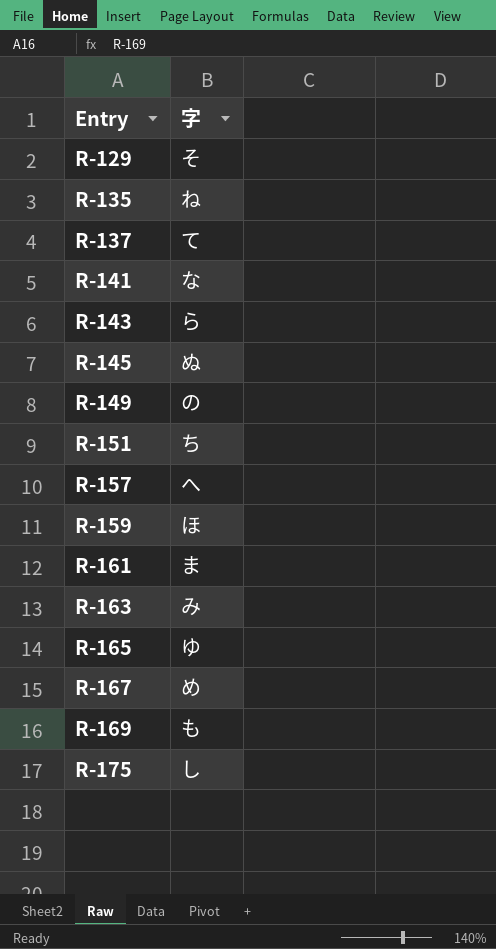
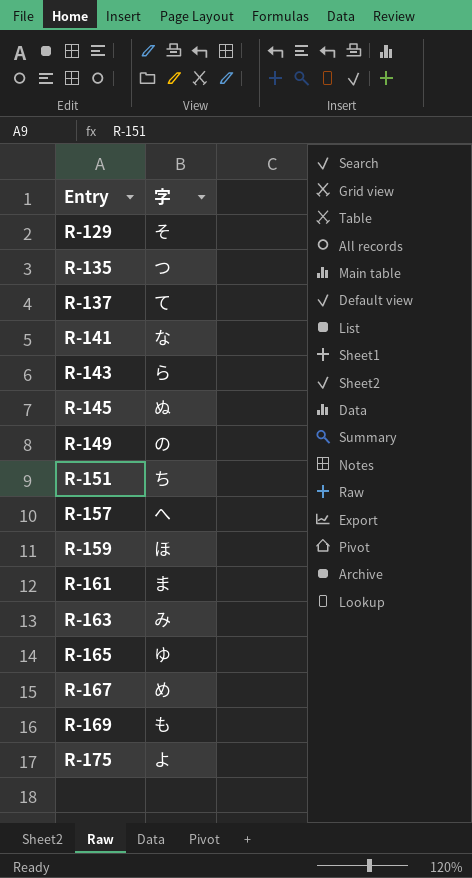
R-135 | 字: ね -> つ
R-175 | 字: し -> よ

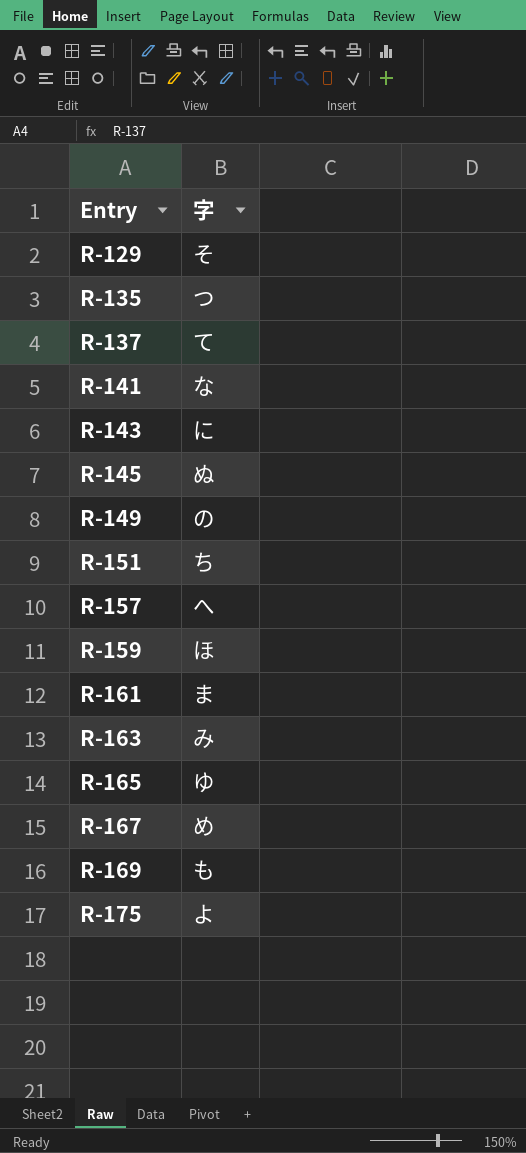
R-143 | 字: ら -> に

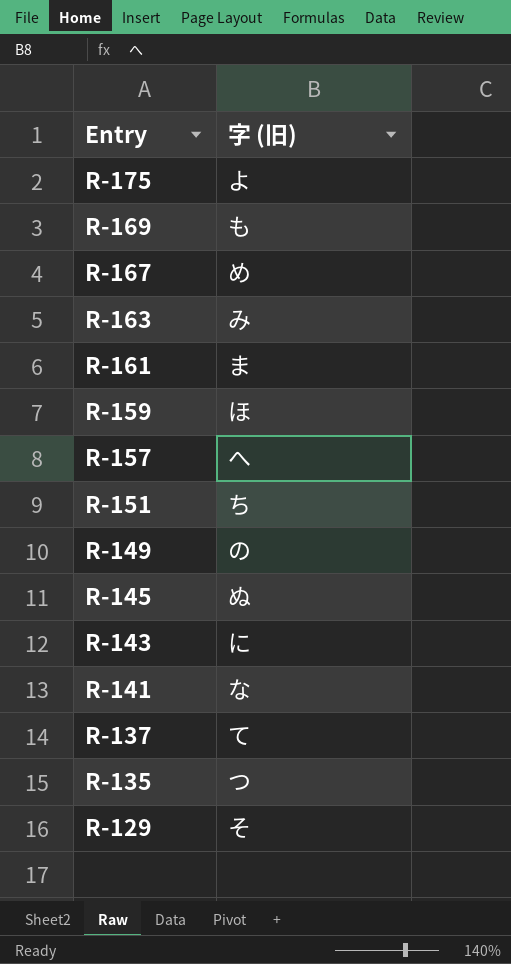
row order: Entry ascending -> Entry descending
column name: 字 -> 字 (旧)
row R-165: ゆ -> none

